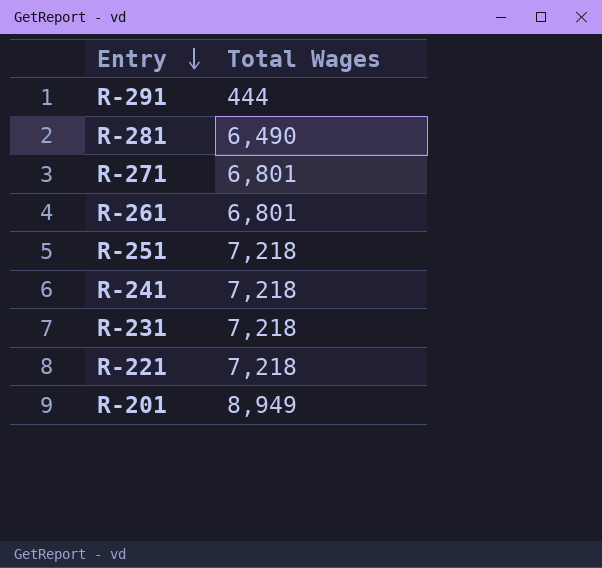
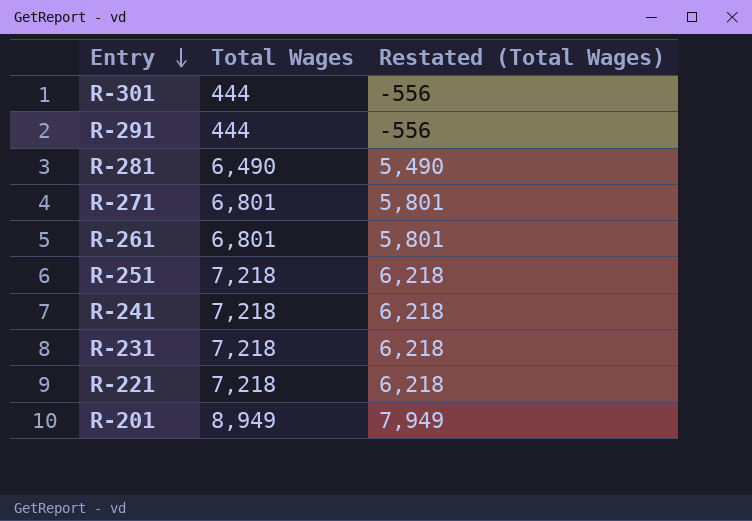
column Restated (Total Wages) | formula: none -> [Total Wages] - 1000
row R-301: none -> 444 | -556

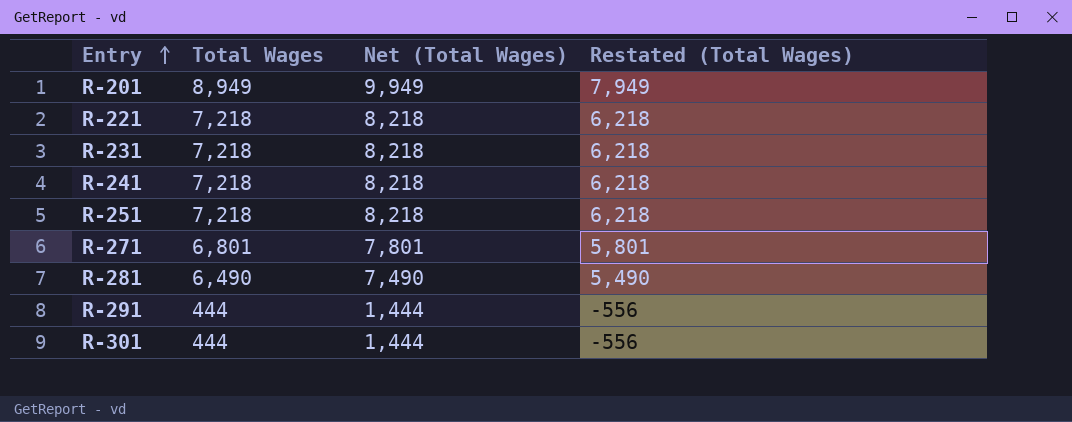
row order: Entry descending -> Entry ascending
column Net (Total Wages) | formula: none -> [Total Wages] + 1000
row R-261: 6,801 | 5,801 -> none

